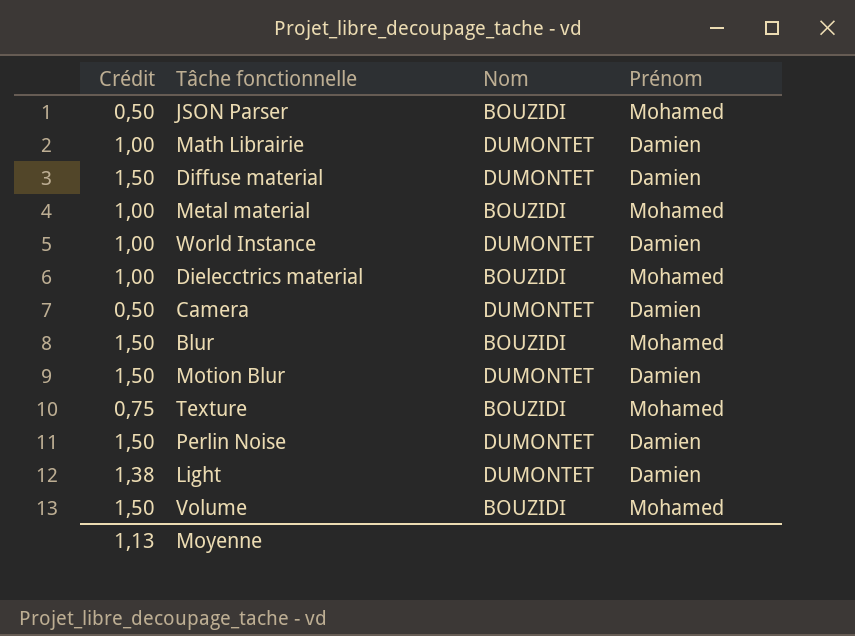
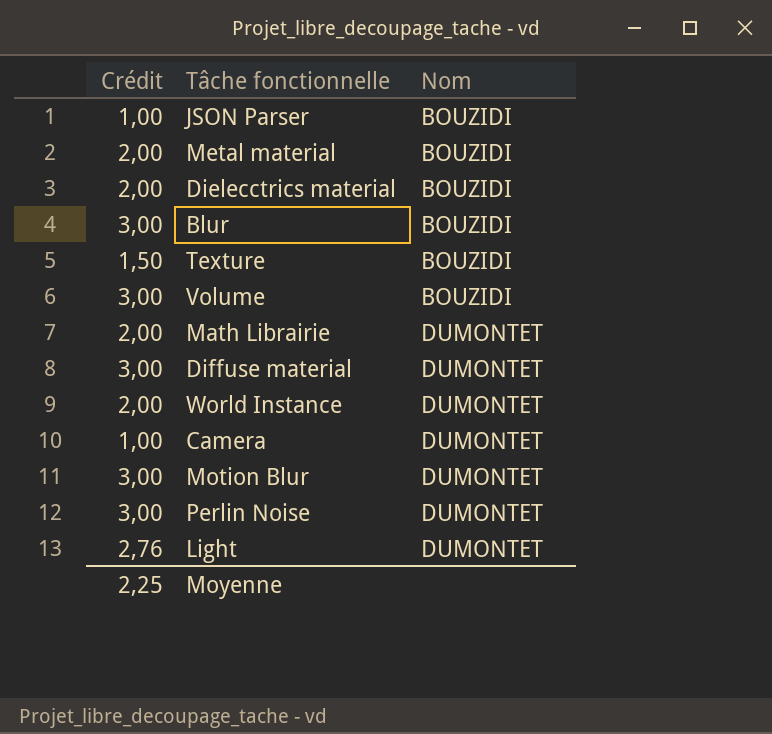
row order: none -> Nom ascending
column Prénom | position: 4 -> none
JSON Parser | Crédit: 0,50 -> 1,00
Metal material | Crédit: 1,00 -> 2,00
Dielecctrics material | Crédit: 1,00 -> 2,00
Blur | Crédit: 1,50 -> 3,00
Texture | Crédit: 0,75 -> 1,50
Volume | Crédit: 1,50 -> 3,00
Math Librairie | Crédit: 1,00 -> 2,00
Diffuse material | Crédit: 1,50 -> 3,00
World Instance | Crédit: 1,00 -> 2,00
Camera | Crédit: 0,50 -> 1,00
Motion Blur | Crédit: 1,50 -> 3,00
Perlin Noise | Crédit: 1,50 -> 3,00
Light | Crédit: 1,38 -> 2,76
Moyenne | Crédit: 1,13 -> 2,25

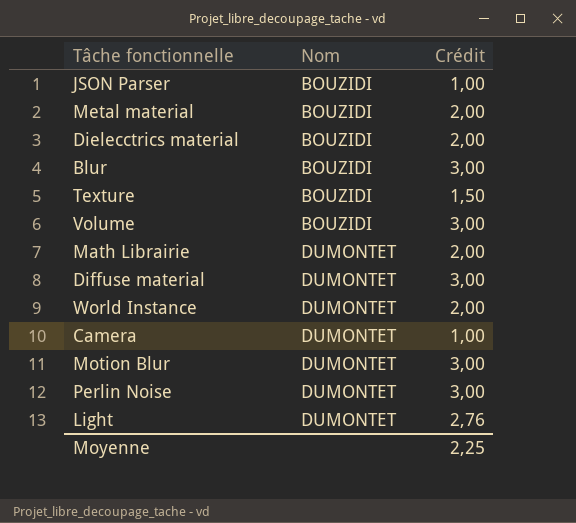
column Crédit | position: 1 -> 3

